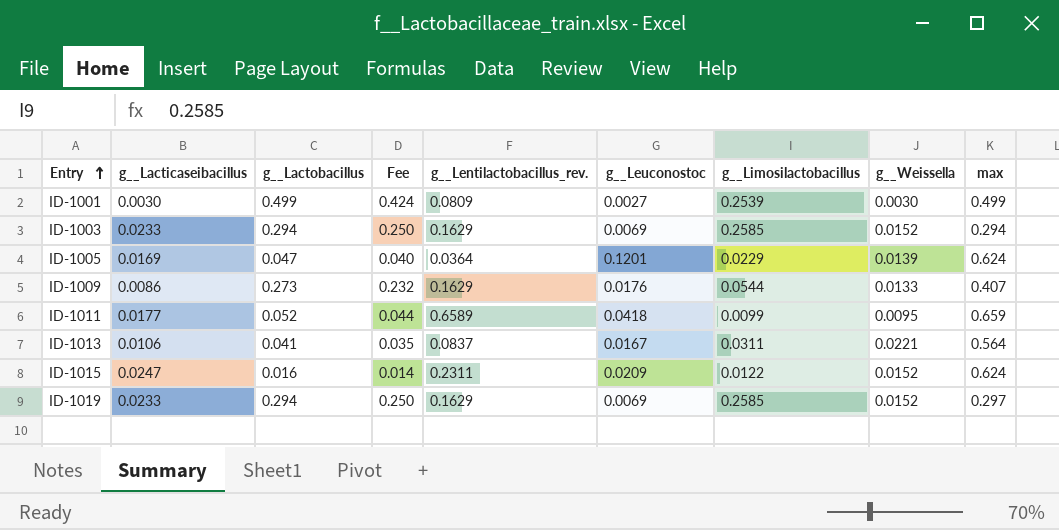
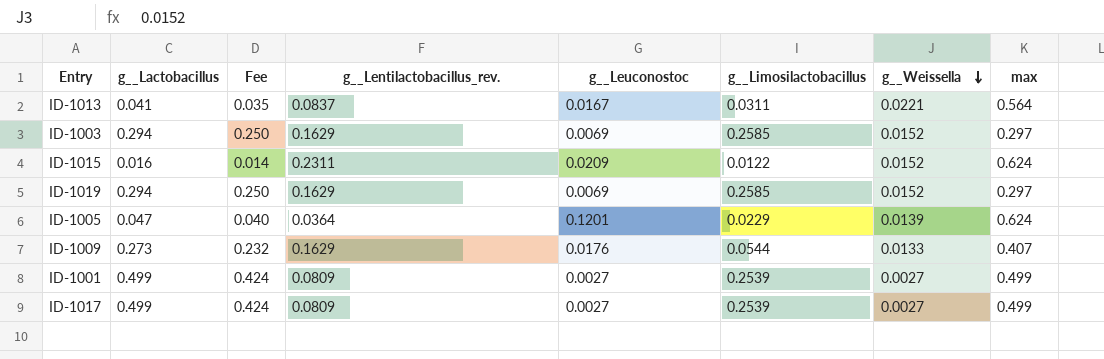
row order: Entry ascending -> g__Weissella descending
column g__Lacticaseibacillus | position: 2 -> none
row ID-1011: 0.0177 | 0.052 | 0.044 | 0.6589 | 0.0418 | 0.0099 | 0.0095 | 0.659 -> none
ID-1003 | max: 0.294 -> 0.297
ID-1001 | g__Weissella: 0.0030 -> 0.0027
row ID-1017: none -> 0.499 | 0.424 | 0.0809 | 0.0027 | 0.2539 | 0.0027 | 0.499

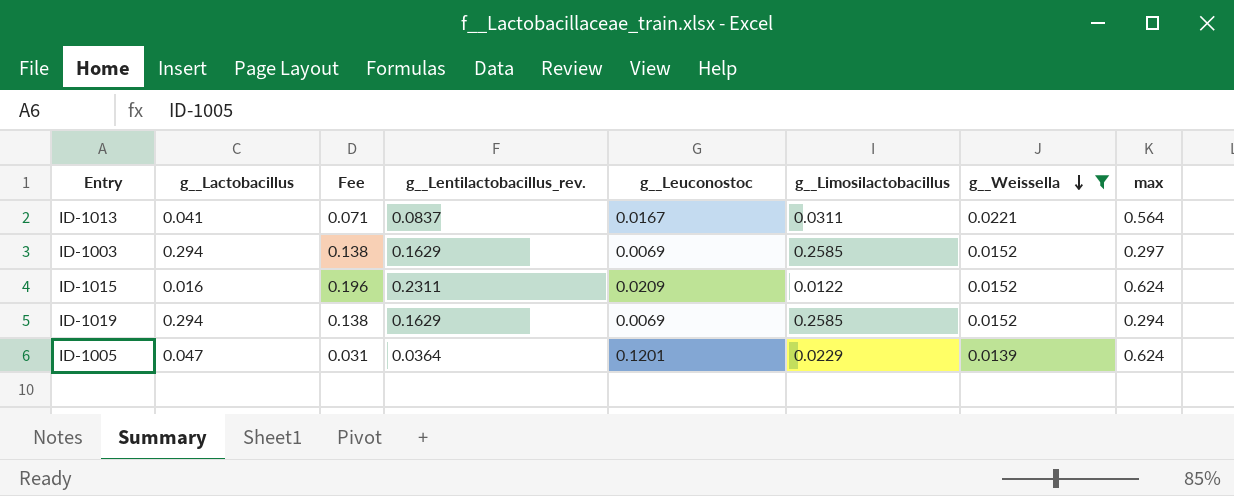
filter: none -> g__Weissella >= 0.0139
column Fee | formula: [g__Lactobacillus] * 0.85 -> [g__Lentilactobacillus_rev.] * 0.85
ID-1019 | max: 0.297 -> 0.294

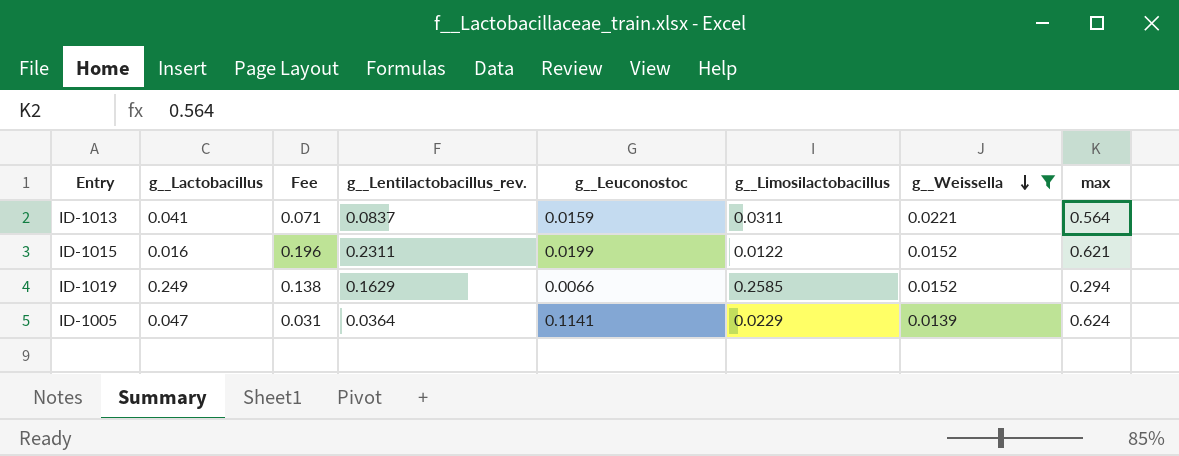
row ID-1003: 0.294 | 0.138 | 0.1629 | 0.0069 | 0.2585 | 0.0152 | 0.297 -> none
ID-1013 | g__Leuconostoc: 0.0167 -> 0.0159
ID-1015 | g__Leuconostoc: 0.0209 -> 0.0199
ID-1015 | max: 0.624 -> 0.621
ID-1019 | g__Lactobacillus: 0.294 -> 0.249
ID-1019 | g__Leuconostoc: 0.0069 -> 0.0066
ID-1005 | g__Leuconostoc: 0.1201 -> 0.1141

